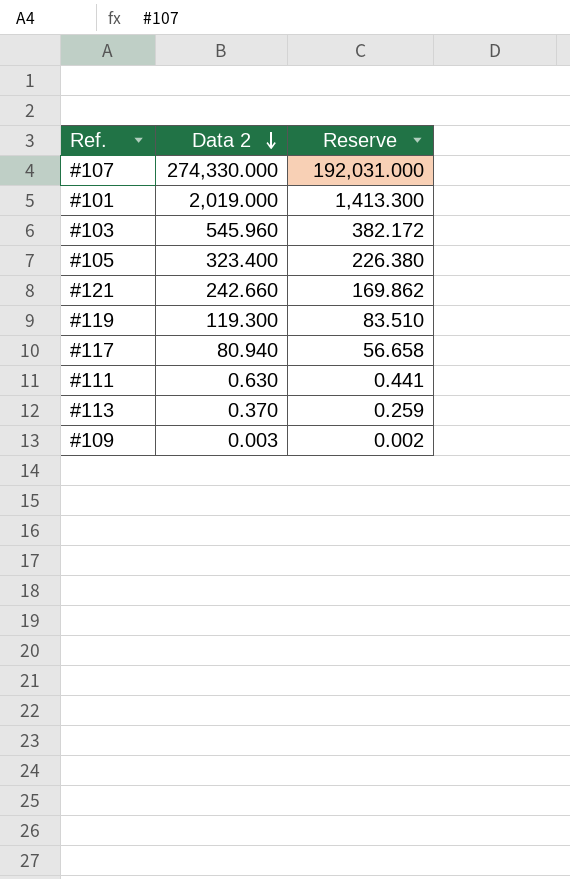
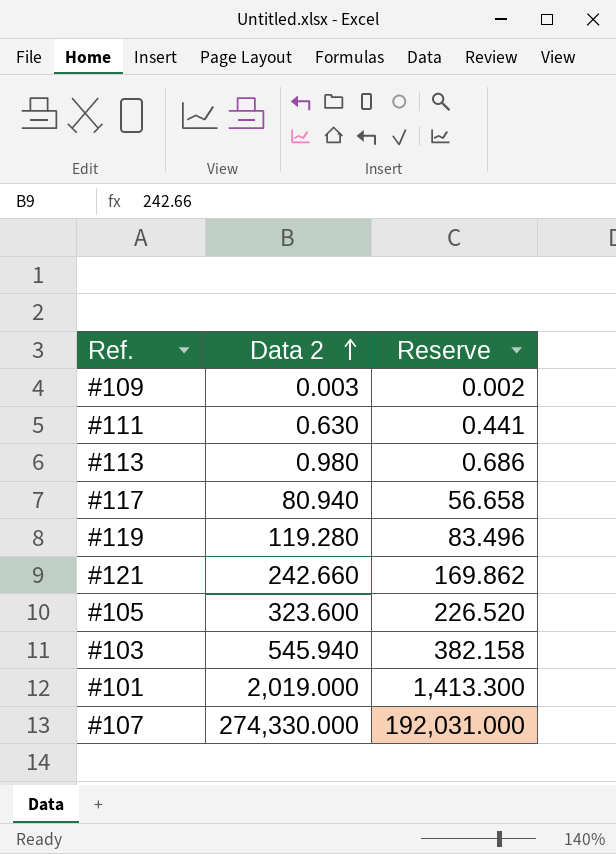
row order: Data 2 descending -> Data 2 ascending
#113 | Data 2: 0.370 -> 0.980
#113 | Reserve: 0.259 -> 0.686
#119 | Data 2: 119.300 -> 119.280
#119 | Reserve: 83.510 -> 83.496
#105 | Data 2: 323.400 -> 323.600
#105 | Reserve: 226.380 -> 226.520
#103 | Data 2: 545.960 -> 545.940
#103 | Reserve: 382.172 -> 382.158

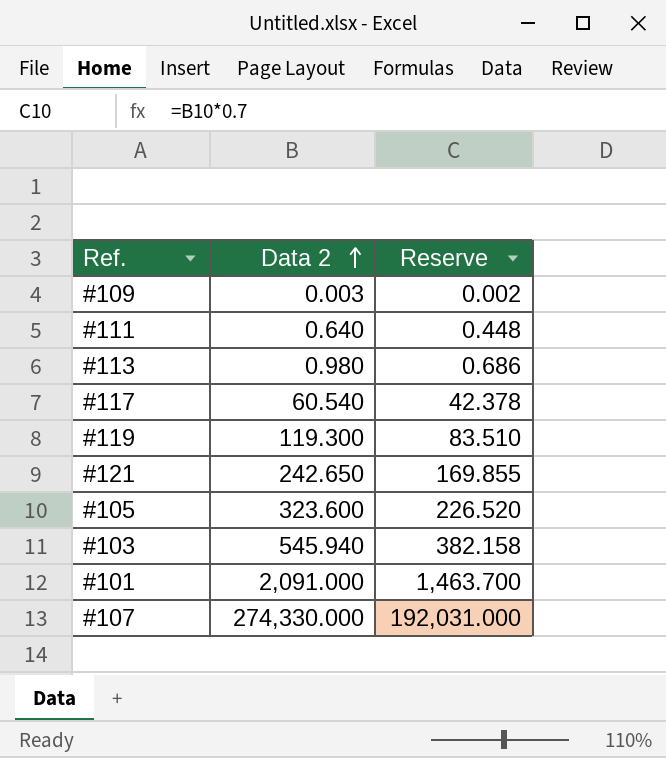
#111 | Data 2: 0.630 -> 0.640
#111 | Reserve: 0.441 -> 0.448
#117 | Data 2: 80.940 -> 60.540
#117 | Reserve: 56.658 -> 42.378
#119 | Data 2: 119.280 -> 119.300
#119 | Reserve: 83.496 -> 83.510
#121 | Data 2: 242.660 -> 242.650
#121 | Reserve: 169.862 -> 169.855
#101 | Data 2: 2,019.000 -> 2,091.000
#101 | Reserve: 1,413.300 -> 1,463.700

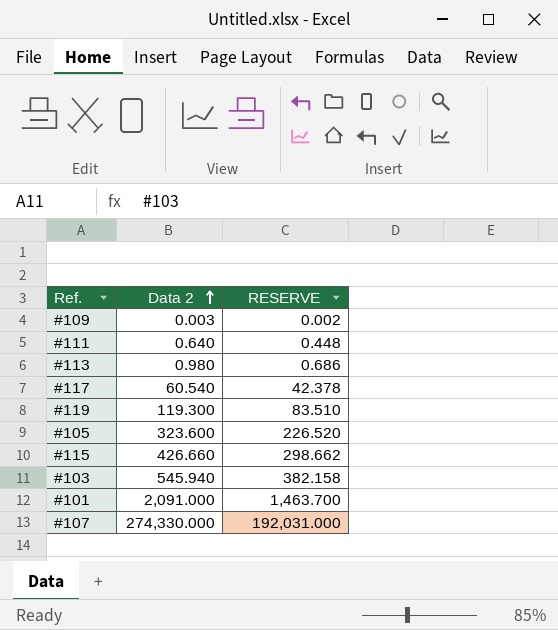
column name: Reserve -> RESERVE
row #121: 242.650 | 169.855 -> none
row #115: none -> 426.660 | 298.662

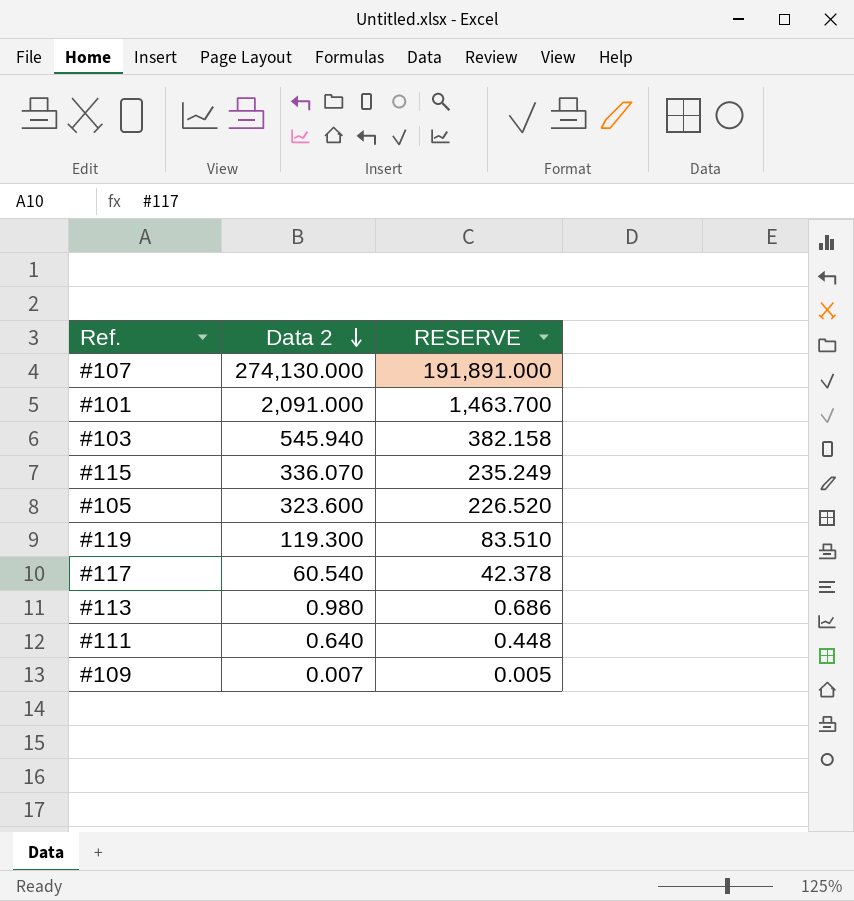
row order: Data 2 ascending -> Data 2 descending
#107 | Data 2: 274,330.000 -> 274,130.000
#107 | RESERVE: 192,031.000 -> 191,891.000
#115 | Data 2: 426.660 -> 336.070
#115 | RESERVE: 298.662 -> 235.249
#109 | Data 2: 0.003 -> 0.007
#109 | RESERVE: 0.002 -> 0.005

